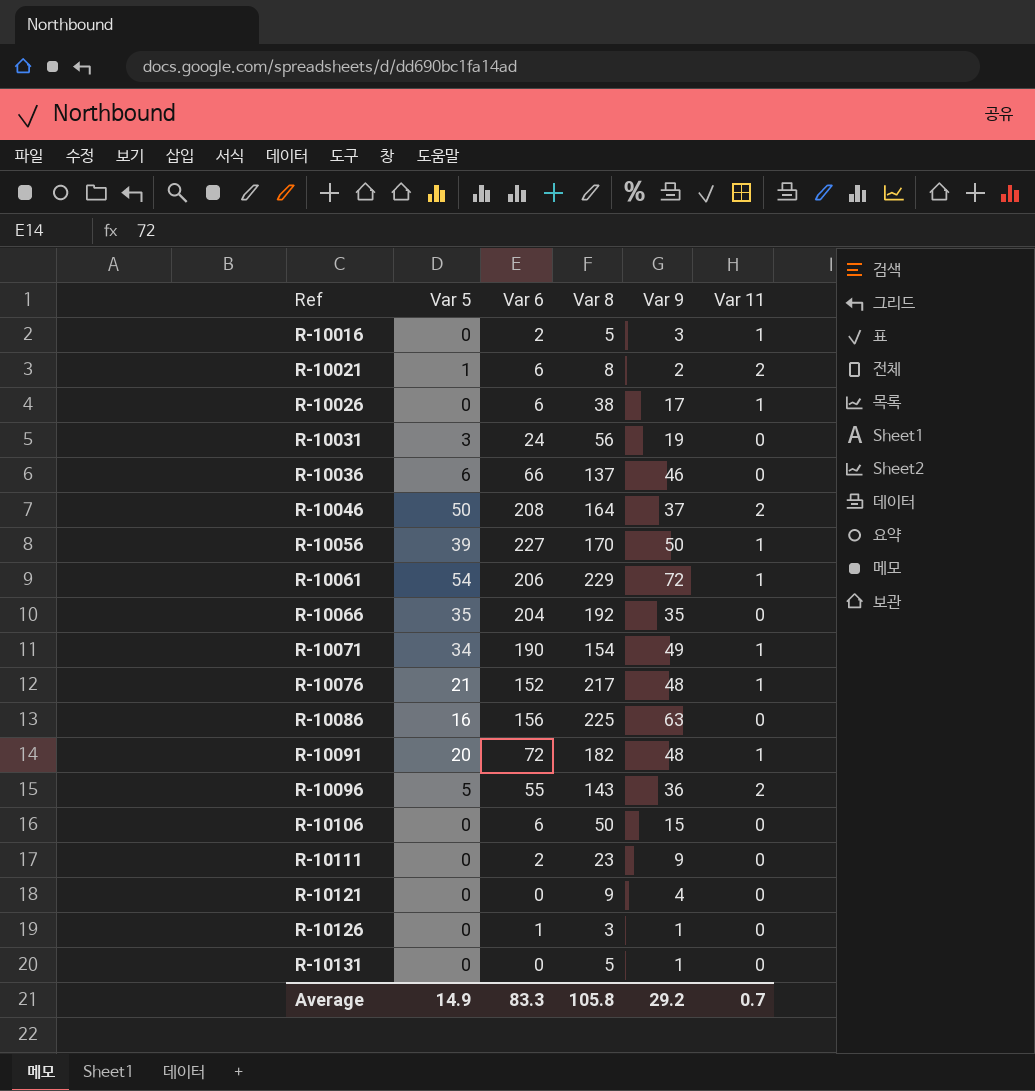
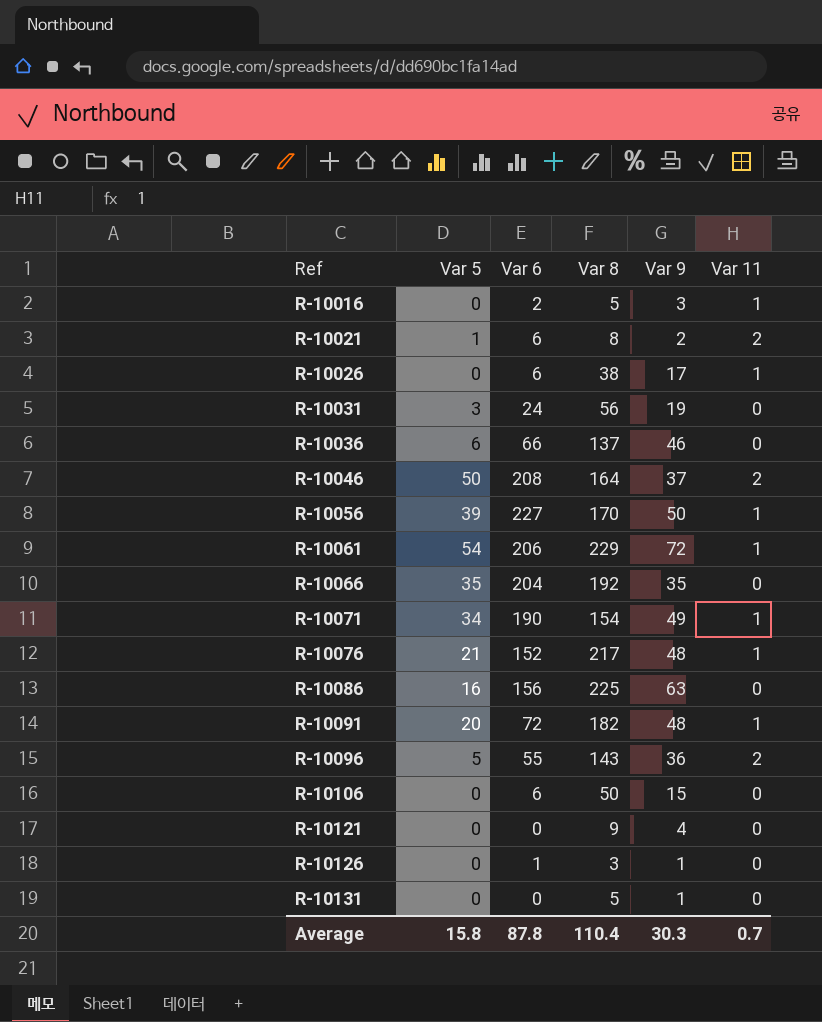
row R-10111: 0 | 2 | 23 | 9 | 0 -> none
Average | Var 5: 14.9 -> 15.8
Average | Var 6: 83.3 -> 87.8
Average | Var 8: 105.8 -> 110.4
Average | Var 9: 29.2 -> 30.3

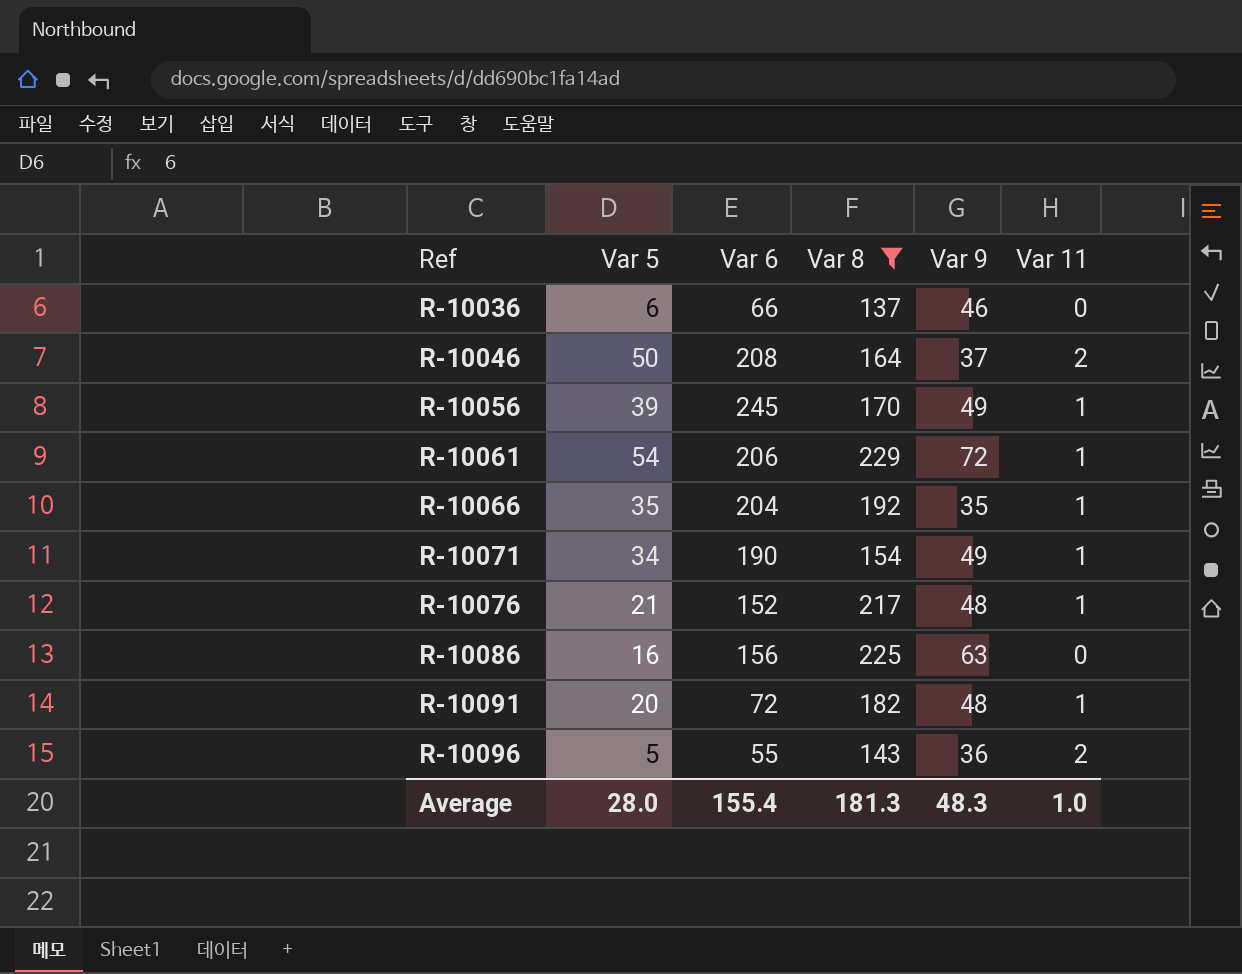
filter: none -> Var 8 >= 137
R-10056 | Var 6: 227 -> 245
R-10056 | Var 9: 50 -> 49
R-10066 | Var 11: 0 -> 1
Average | Var 5: 15.8 -> 28.0
Average | Var 6: 87.8 -> 155.4
Average | Var 8: 110.4 -> 181.3
Average | Var 9: 30.3 -> 48.3
Average | Var 11: 0.7 -> 1.0

